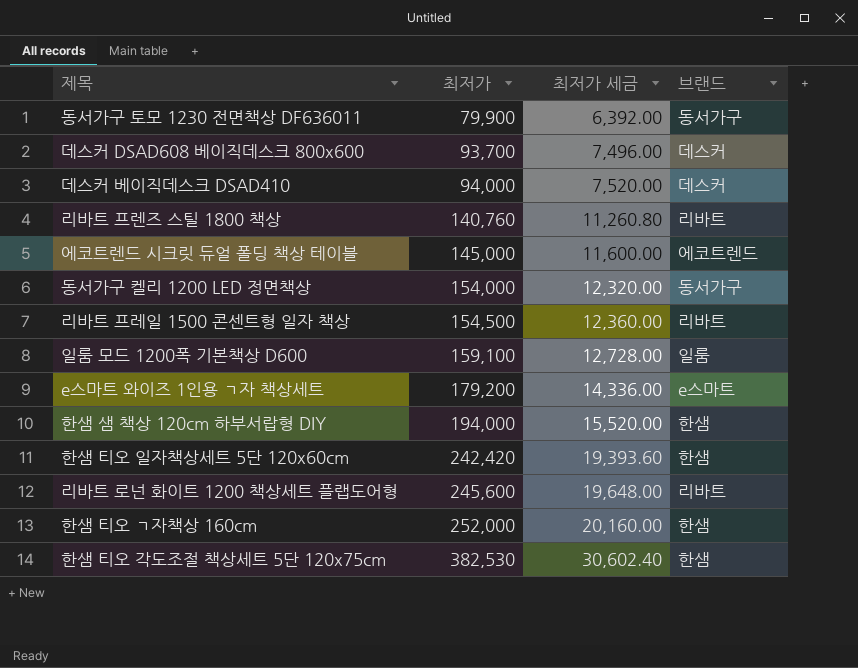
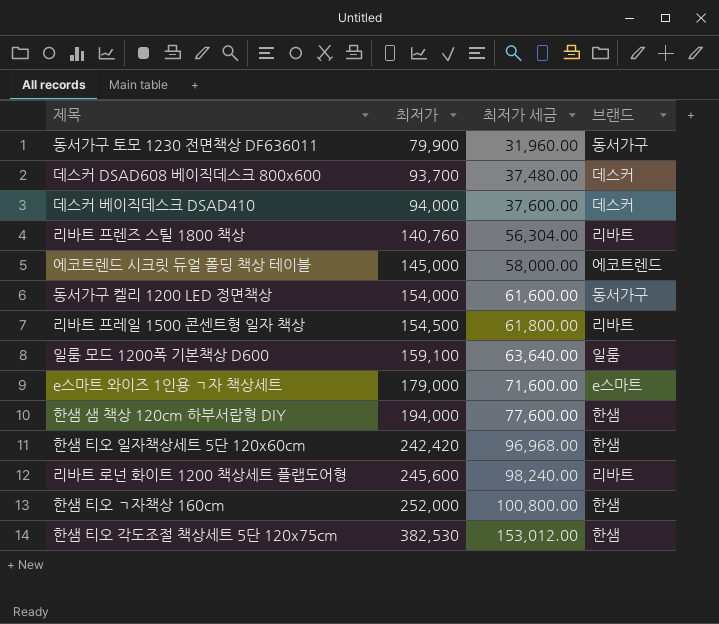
column 최저가 세금 | formula: [최저가] * 0.08 -> [최저가] * 0.4
e스마트 와이즈 1인용 ㄱ자 책상세트 | 최저가: 179,200 -> 179,000

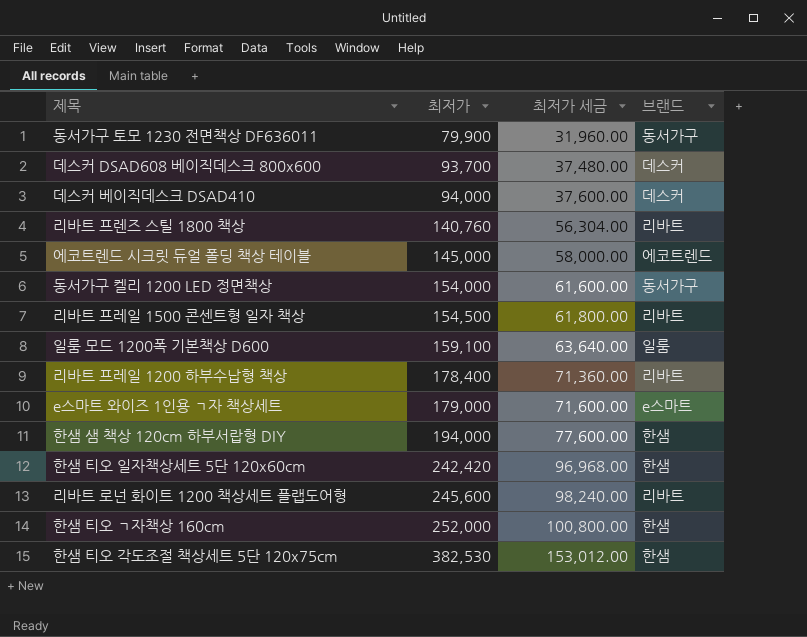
row 리바트 프레일 1200 하부수납형 책상: none -> 178,400 | 71,360.00 | 리바트

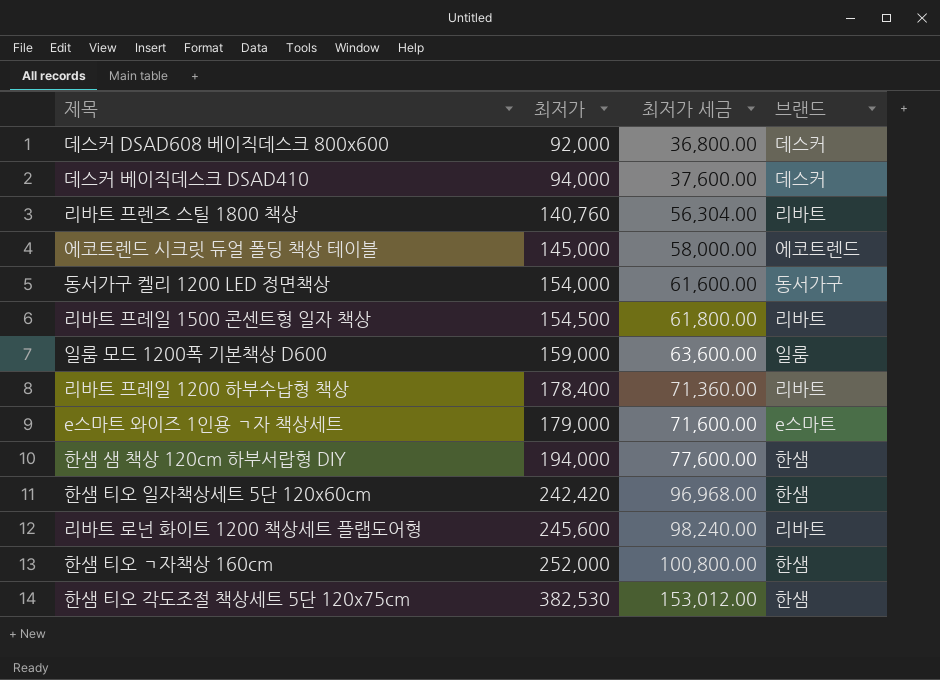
row 동서가구 토모 1230 전면책상 DF636011: 79,900 | 31,960.00 | 동서가구 -> none
데스커 DSAD608 베이직데스크 800x600 | 최저가: 93,700 -> 92,000
데스커 DSAD608 베이직데스크 800x600 | 최저가 세금: 37,480.00 -> 36,800.00
일룸 모드 1200폭 기본책상 D600 | 최저가: 159,100 -> 159,000
일룸 모드 1200폭 기본책상 D600 | 최저가 세금: 63,640.00 -> 63,600.00

